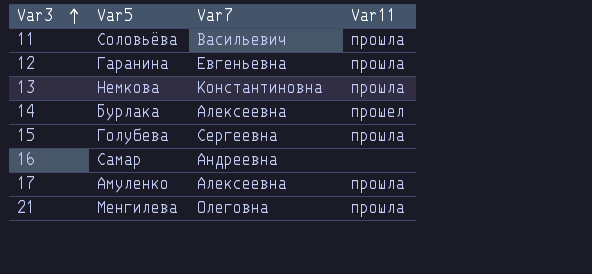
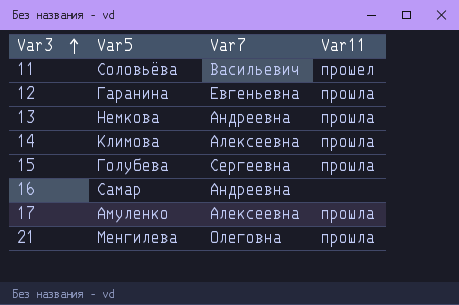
11 | Var11: прошла -> прошел
13 | Var7: Константиновна -> Андреевна
14 | Var5: Бурлака -> Климова
14 | Var11: прошел -> прошла

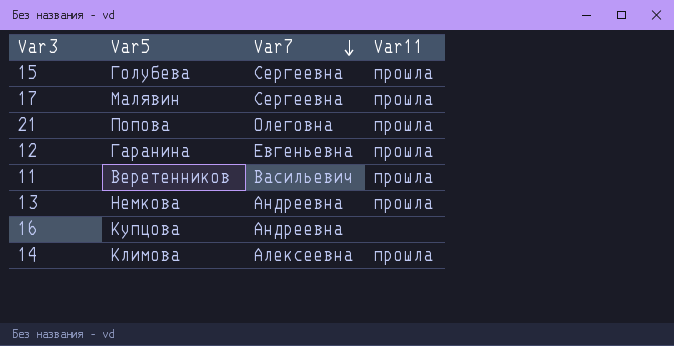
row order: Var3 ascending -> Var7 descending
17 | Var5: Амуленко -> Малявин
17 | Var7: Алексеевна -> Сергеевна
21 | Var5: Менгилева -> Попова
11 | Var5: Соловьёва -> Веретенников
11 | Var11: прошел -> прошла
16 | Var5: Самар -> Купцова

